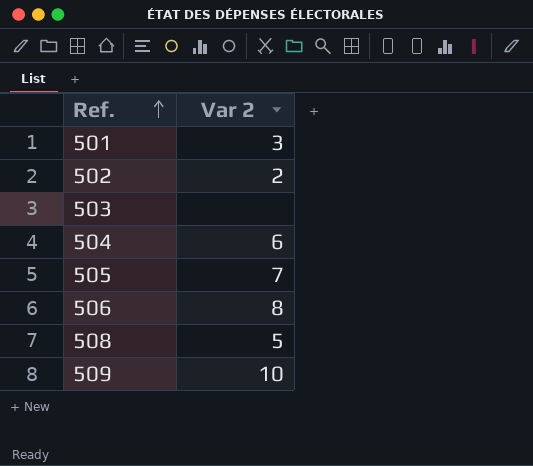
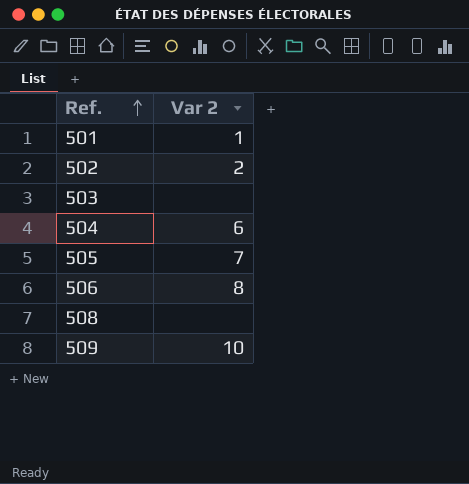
501 | Var 2: 3 -> 1
508 | Var 2: 5 -> none

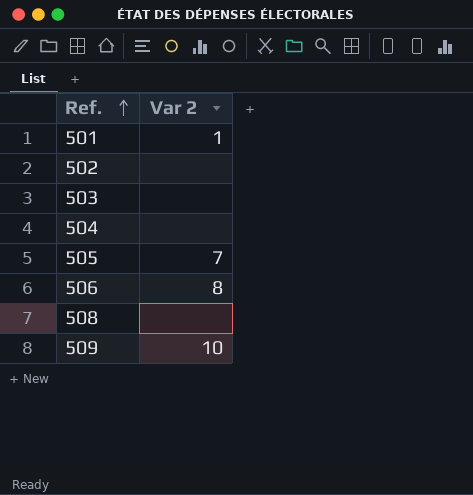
502 | Var 2: 2 -> none
504 | Var 2: 6 -> none

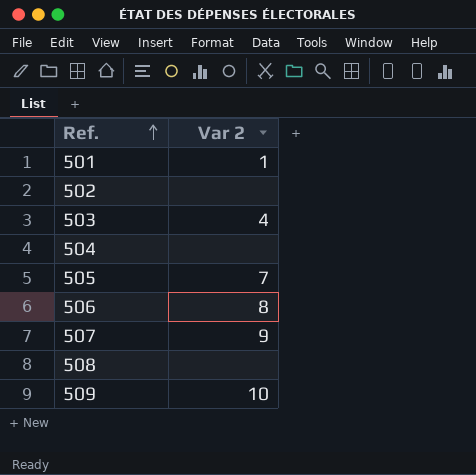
503 | Var 2: none -> 4
row 507: none -> 9

